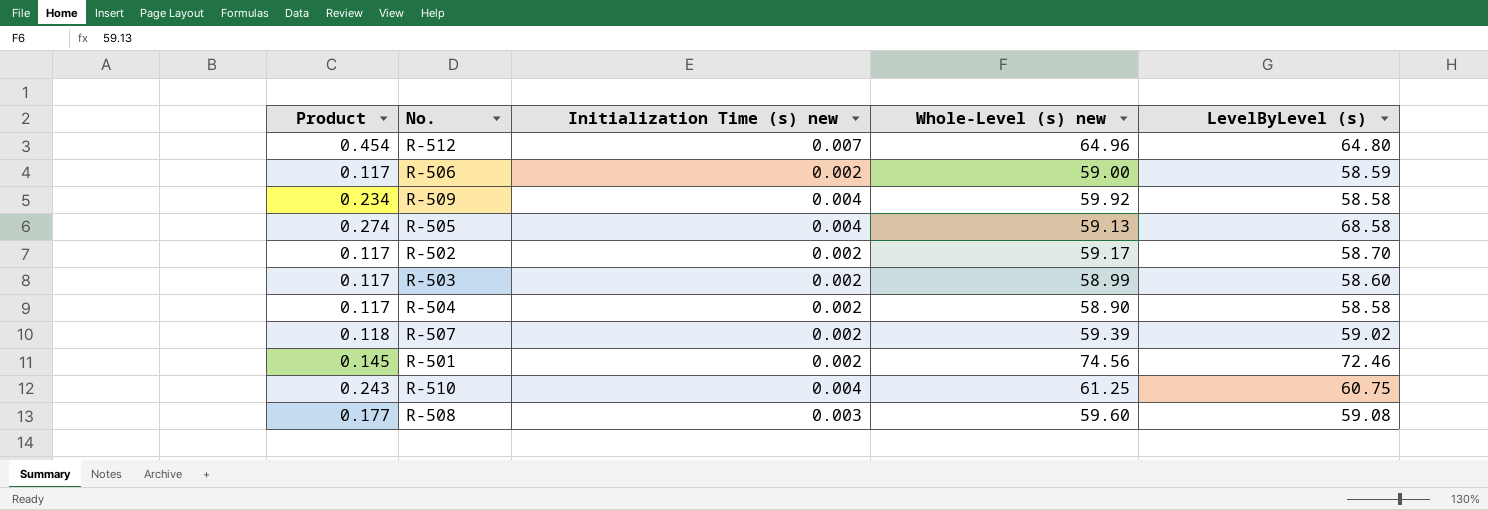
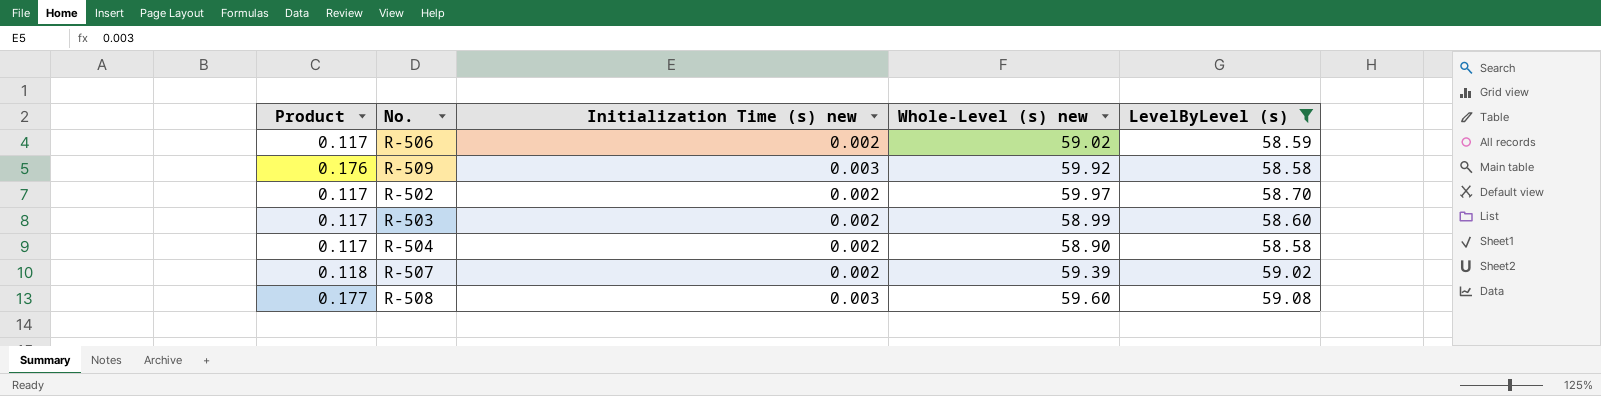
filter: none -> LevelByLevel (s) <= 59.08
R-506 | Whole-Level (s) new: 59.00 -> 59.02
R-509 | Product: 0.234 -> 0.176
R-509 | Initialization Time (s) new: 0.004 -> 0.003
R-502 | Whole-Level (s) new: 59.17 -> 59.97

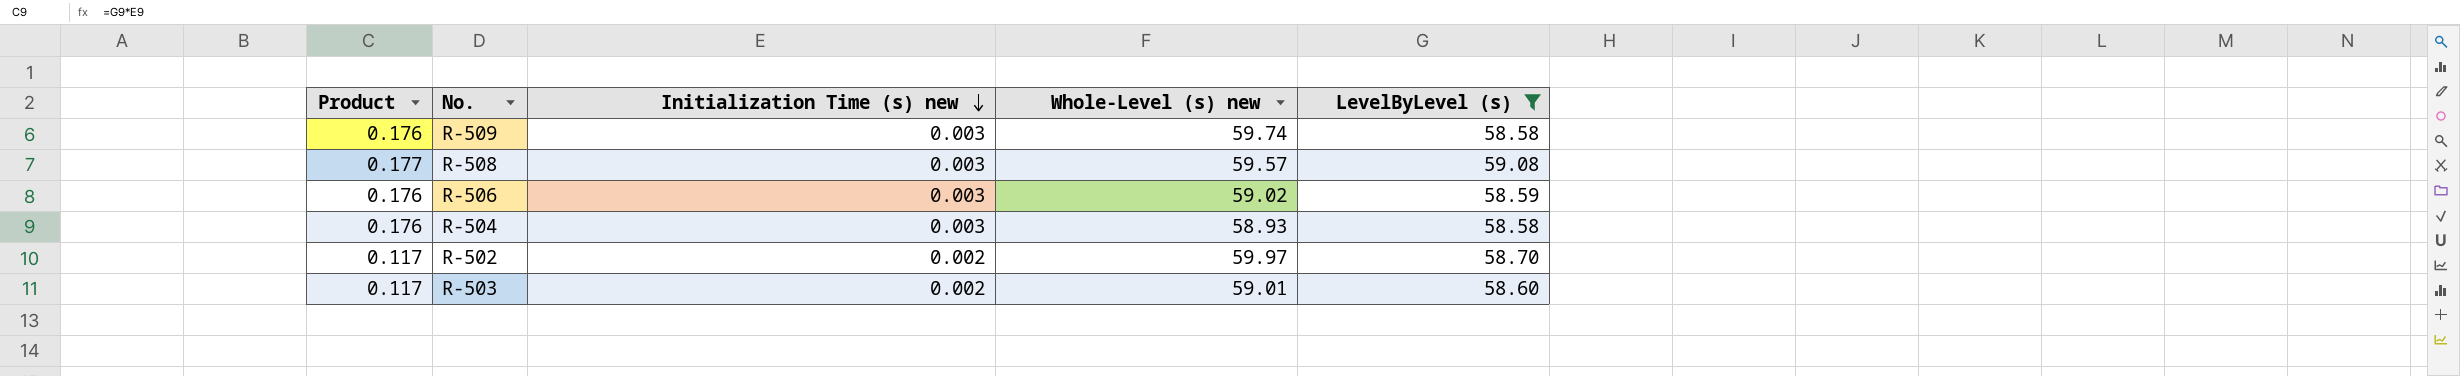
row order: none -> Initialization Time (s) new descending
row R-507: 0.118 | 0.002 | 59.39 | 59.02 -> none
R-509 | Whole-Level (s) new: 59.92 -> 59.74
R-508 | Whole-Level (s) new: 59.60 -> 59.57
R-506 | Product: 0.117 -> 0.176
R-506 | Initialization Time (s) new: 0.002 -> 0.003
R-504 | Product: 0.117 -> 0.176
R-504 | Initialization Time (s) new: 0.002 -> 0.003
R-504 | Whole-Level (s) new: 58.90 -> 58.93
R-503 | Whole-Level (s) new: 58.99 -> 59.01

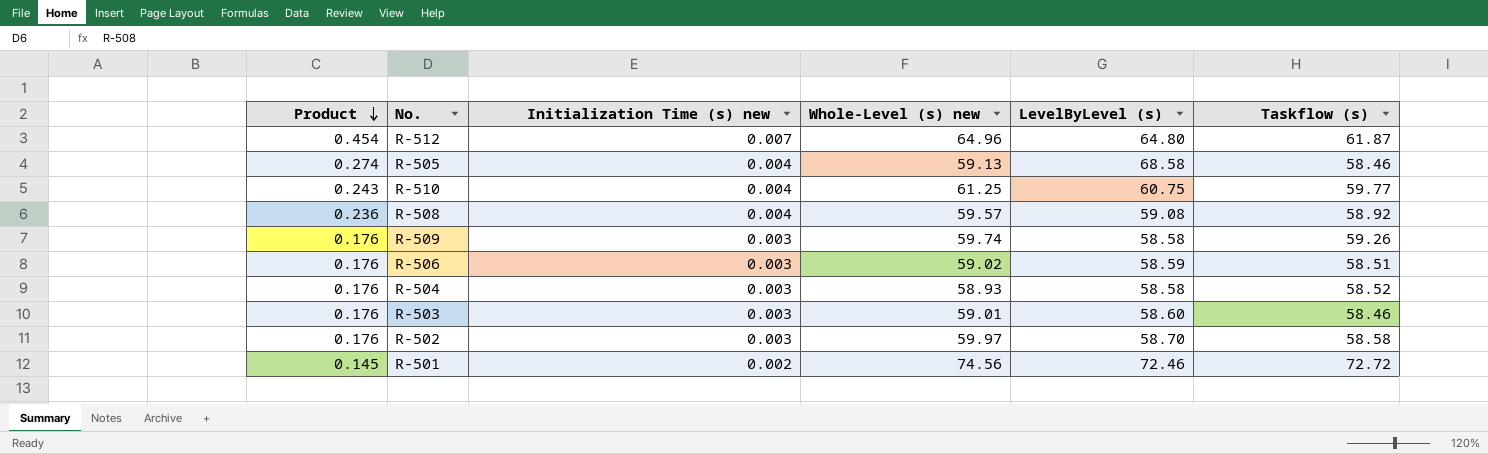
filter: LevelByLevel (s) <= 59.08 -> none
row order: Initialization Time (s) new descending -> Product descending
column Taskflow (s) | position: none -> 6
R-508 | Product: 0.177 -> 0.236
R-508 | Initialization Time (s) new: 0.003 -> 0.004
R-503 | Product: 0.117 -> 0.176
R-503 | Initialization Time (s) new: 0.002 -> 0.003
R-502 | Product: 0.117 -> 0.176
R-502 | Initialization Time (s) new: 0.002 -> 0.003

